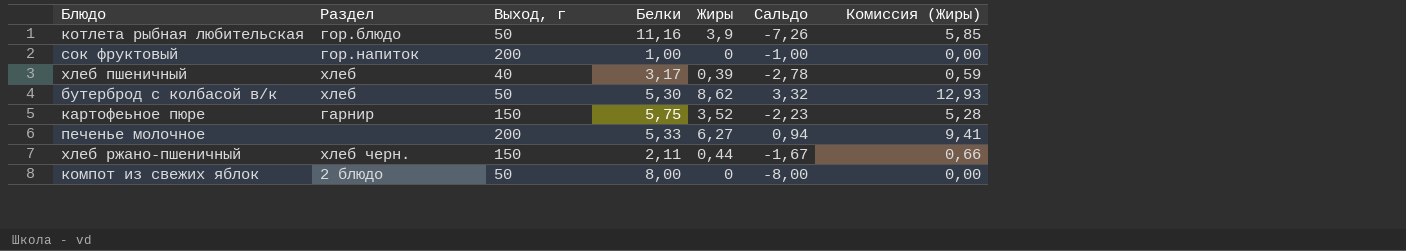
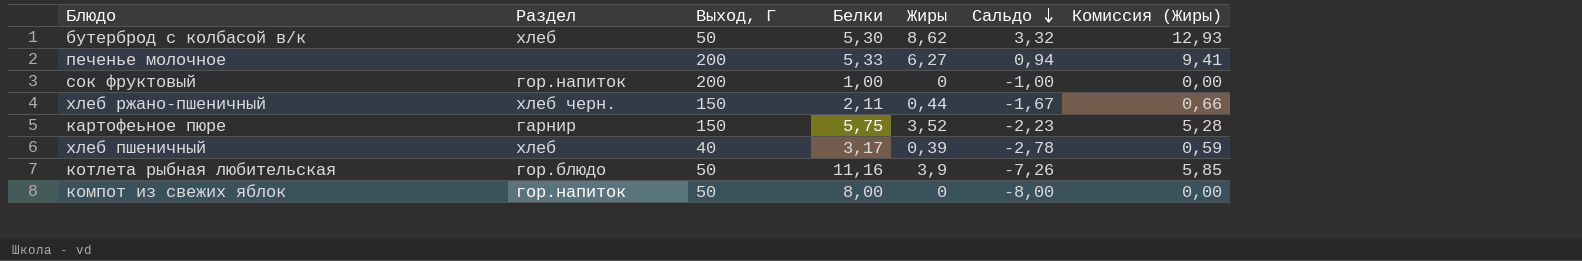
row order: none -> Сальдо descending
column name: Выход, г -> Выход, Г
компот из свежих яблок | Раздел: 2 блюдо -> гор.напиток

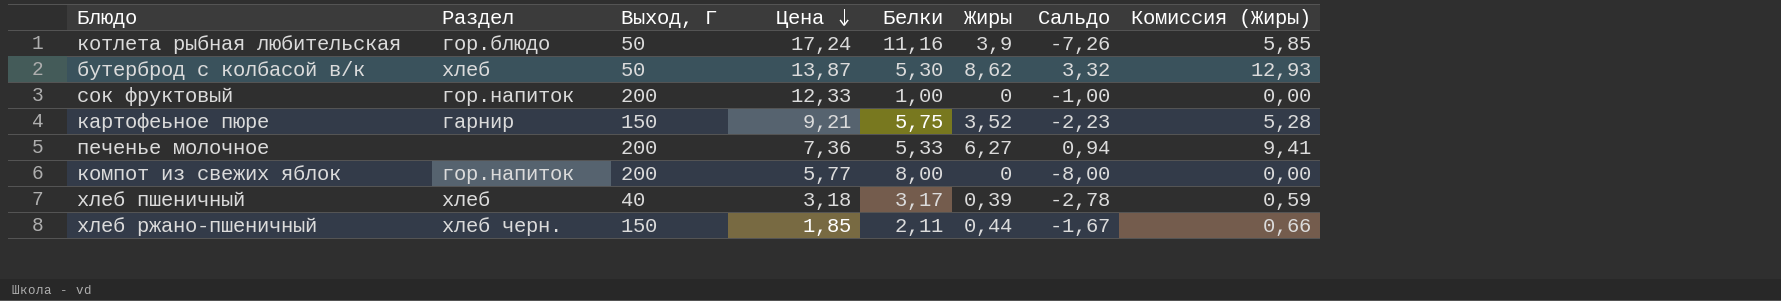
row order: Сальдо descending -> Цена descending
column Цена | position: none -> 4
компот из свежих яблок | Выход, Г: 50 -> 200

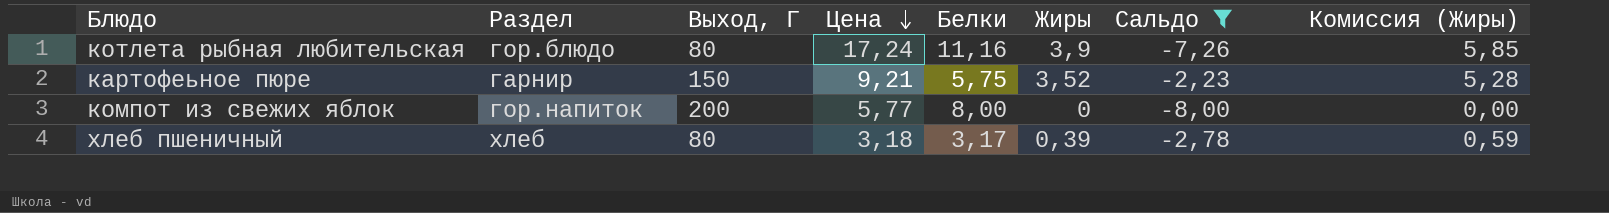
filter: none -> Сальдо <= -2,23
котлета рыбная любительская | Выход, Г: 50 -> 80
хлеб пшеничный | Выход, Г: 40 -> 80

